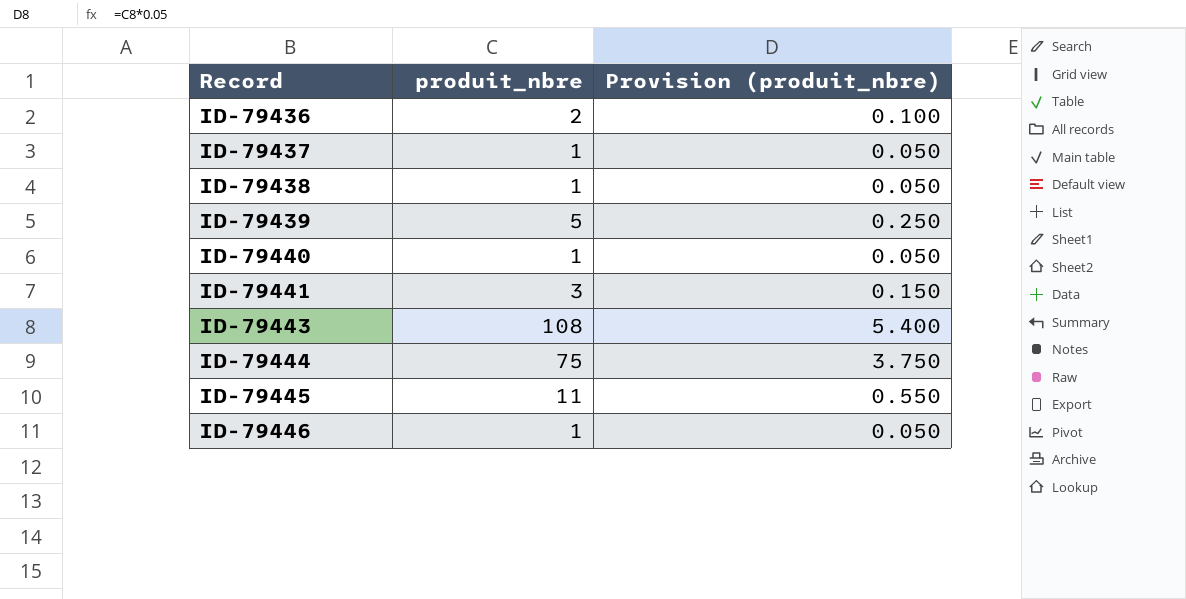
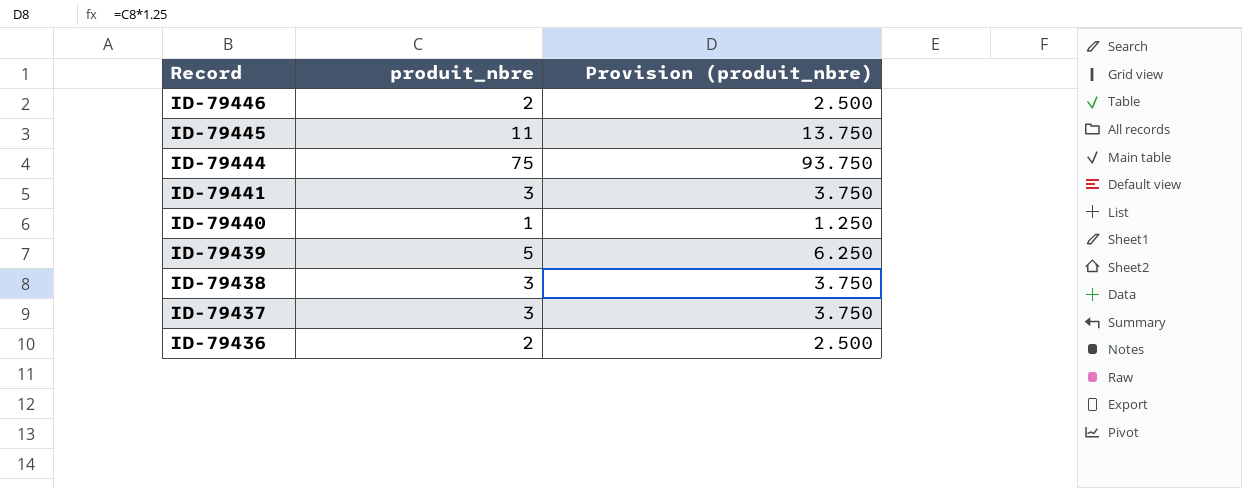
row order: Record ascending -> Record descending
column Provision (produit_nbre) | formula: [produit_nbre] * 0.05 -> [produit_nbre] * 1.25
row ID-79443: 108 | 5.400 -> none
ID-79446 | produit_nbre: 1 -> 2
ID-79438 | produit_nbre: 1 -> 3
ID-79437 | produit_nbre: 1 -> 3

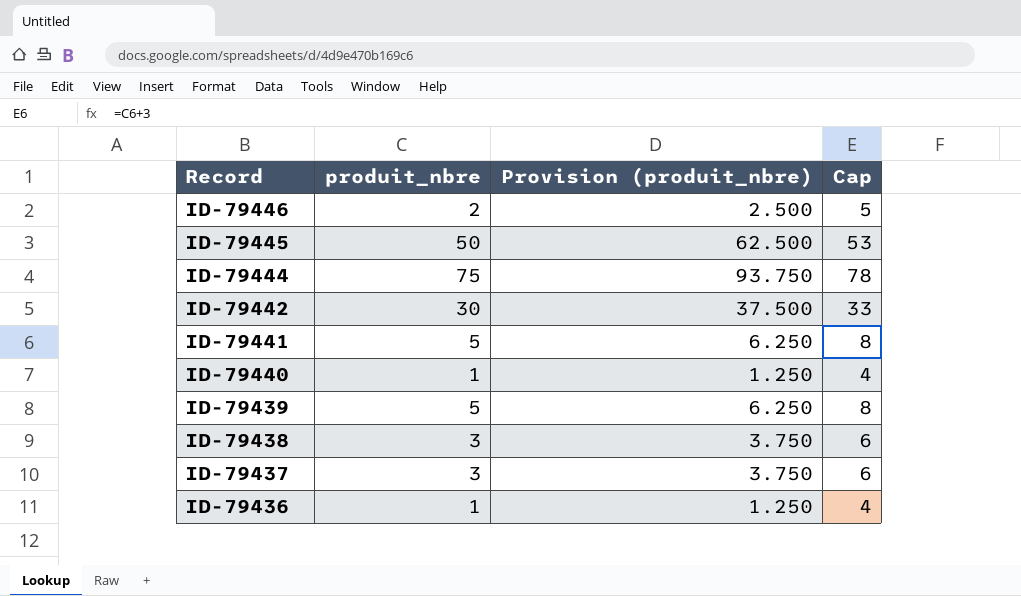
column Cap | formula: none -> [produit_nbre] + 3
ID-79445 | produit_nbre: 11 -> 50
ID-79445 | Provision (produit_nbre): 13.750 -> 62.500
row ID-79442: none -> 30 | 37.500 | 33
ID-79441 | produit_nbre: 3 -> 5
ID-79441 | Provision (produit_nbre): 3.750 -> 6.250
ID-79436 | produit_nbre: 2 -> 1
ID-79436 | Provision (produit_nbre): 2.500 -> 1.250

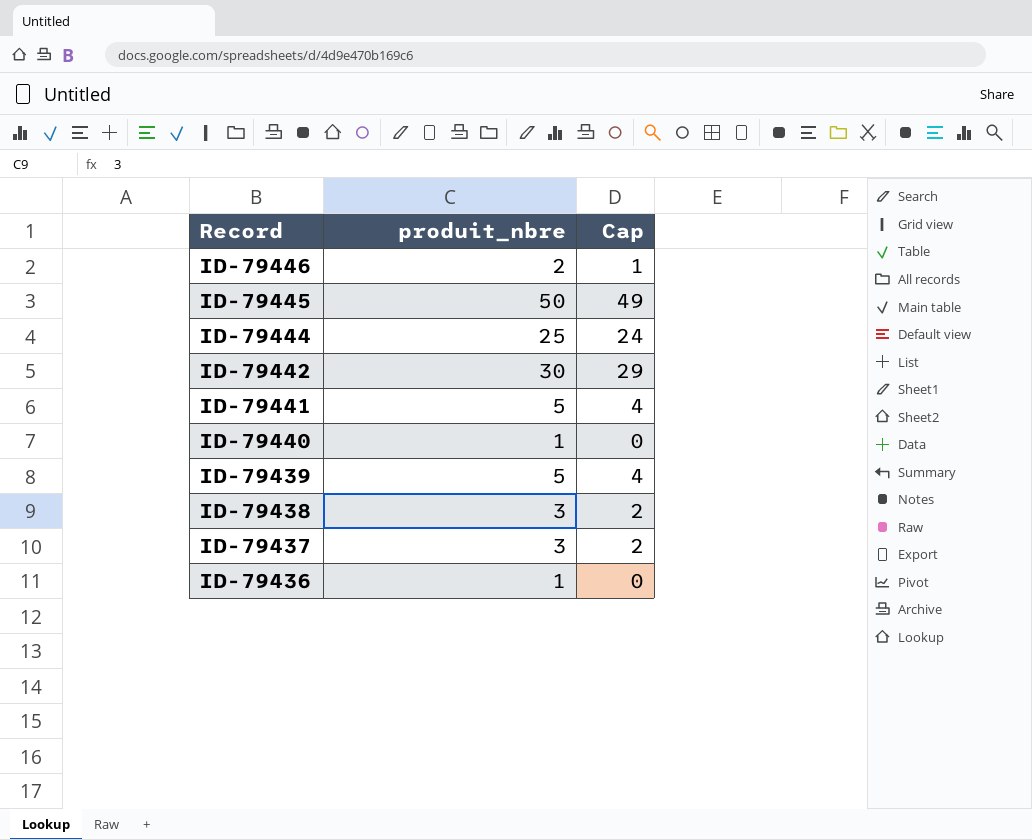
column Provision (produit_nbre) | formula: [produit_nbre] * 1.25 -> none
column Cap | formula: [produit_nbre] + 3 -> [produit_nbre] - 1
ID-79444 | produit_nbre: 75 -> 25

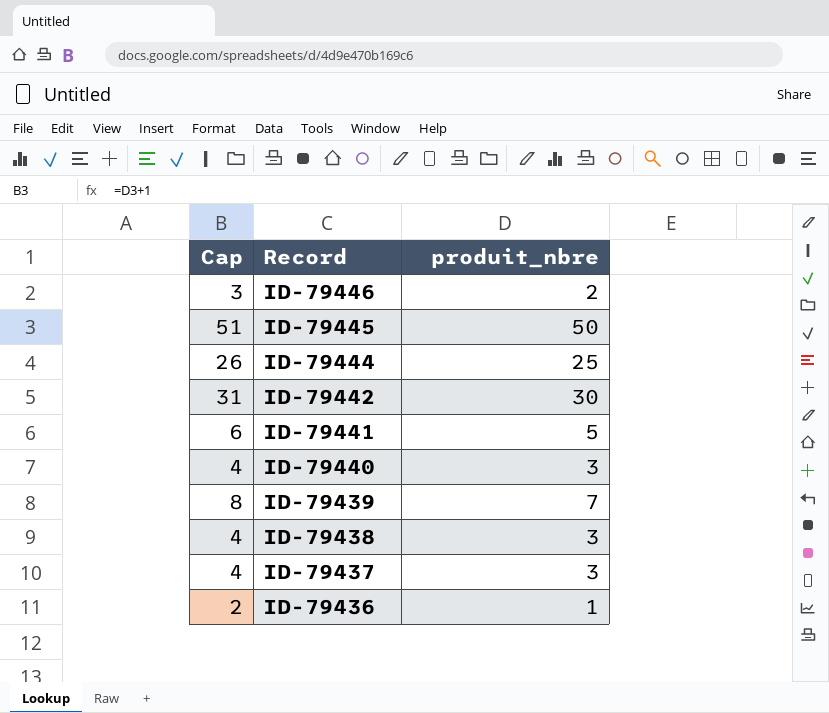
column Cap | formula: [produit_nbre] - 1 -> [produit_nbre] + 1
column Cap | position: 3 -> 1
ID-79440 | produit_nbre: 1 -> 3
ID-79439 | produit_nbre: 5 -> 7

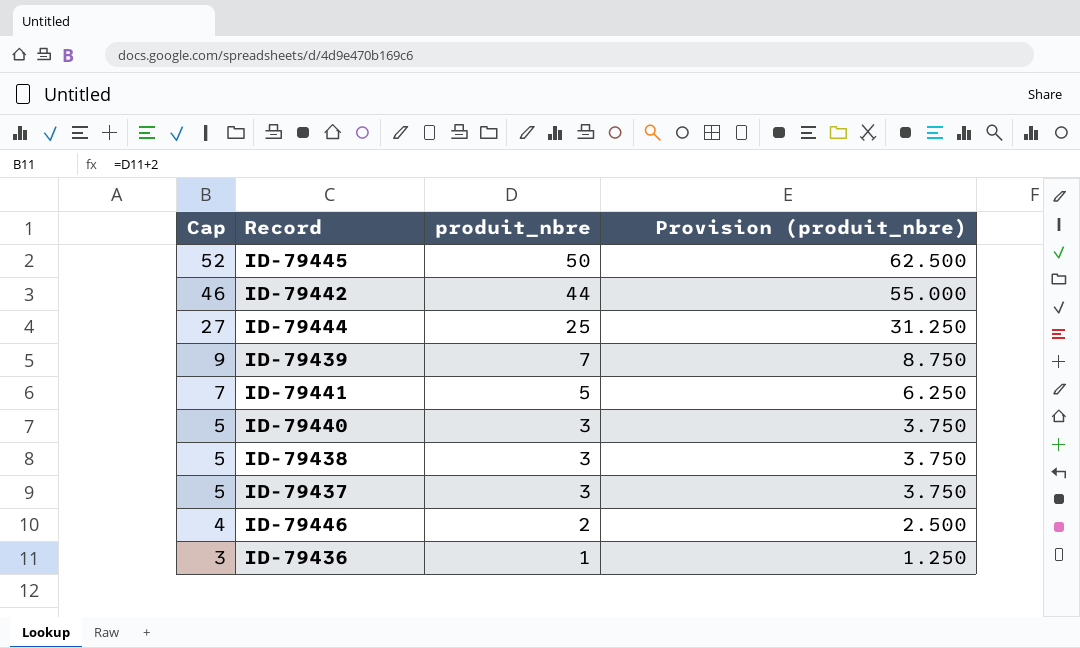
row order: Record descending -> Cap descending
column Cap | formula: [produit_nbre] + 1 -> [produit_nbre] + 2
column Provision (produit_nbre) | formula: none -> [produit_nbre] * 1.25
ID-79442 | produit_nbre: 30 -> 44

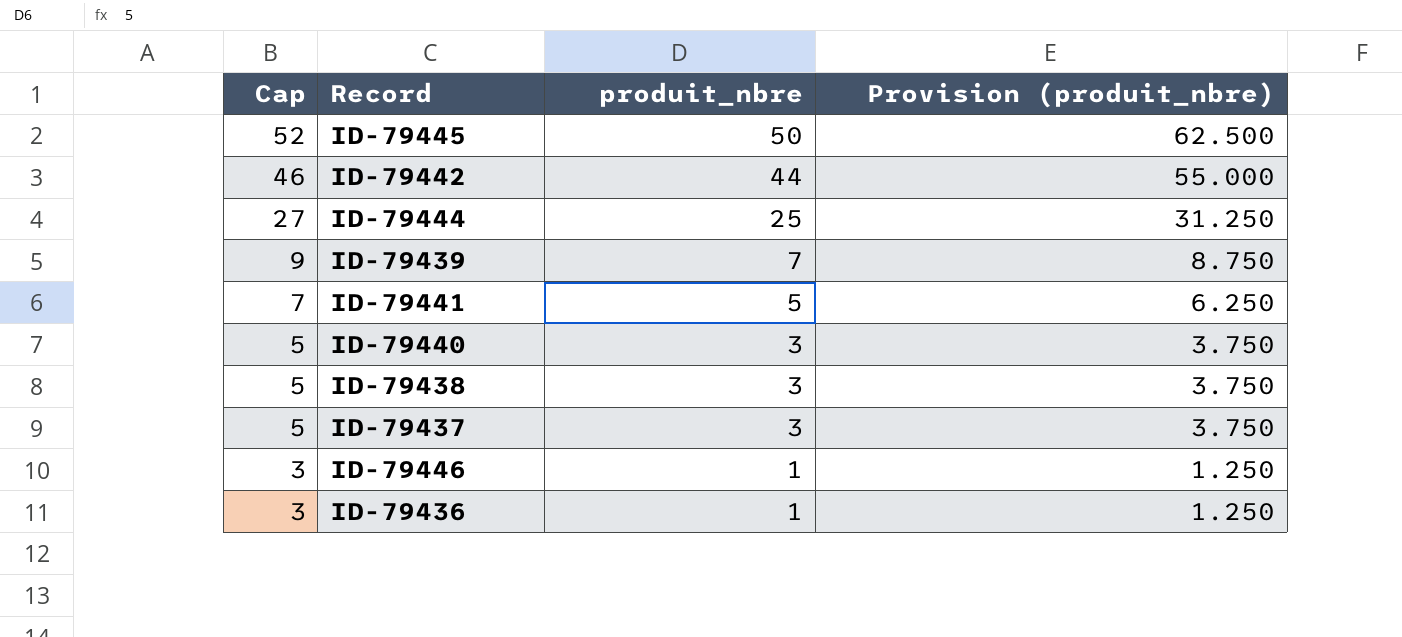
ID-79446 | Cap: 4 -> 3
ID-79446 | produit_nbre: 2 -> 1
ID-79446 | Provision (produit_nbre): 2.500 -> 1.250

